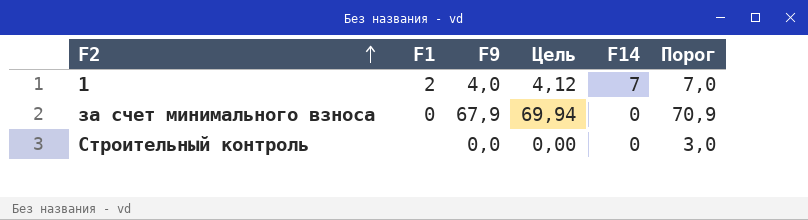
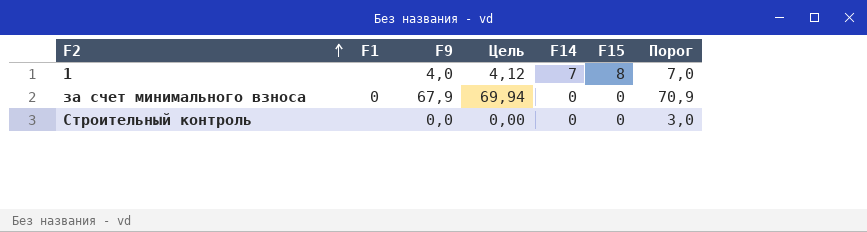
column F15 | position: none -> 6
1 | F1: 2 -> none

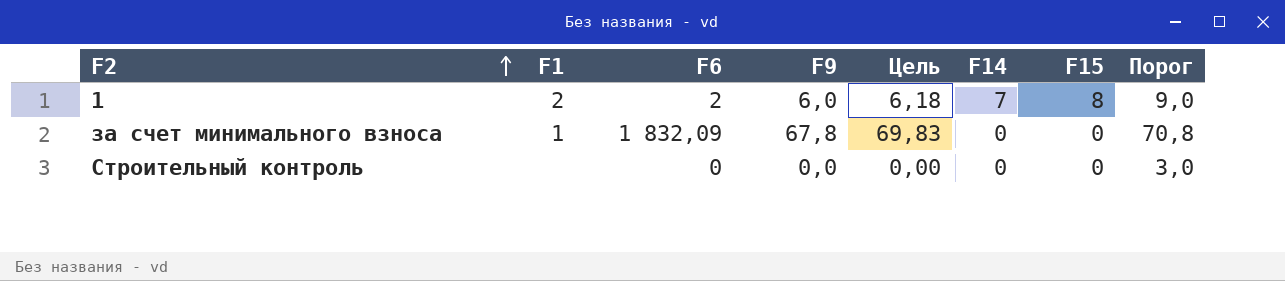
column F6 | position: none -> 3
1 | F1: none -> 2
1 | F9: 4,0 -> 6,0
1 | Цель: 4,12 -> 6,18
1 | Порог: 7,0 -> 9,0
за счет минимального взноса | F1: 0 -> 1
за счет минимального взноса | F9: 67,9 -> 67,8
за счет минимального взноса | Цель: 69,94 -> 69,83
за счет минимального взноса | Порог: 70,9 -> 70,8

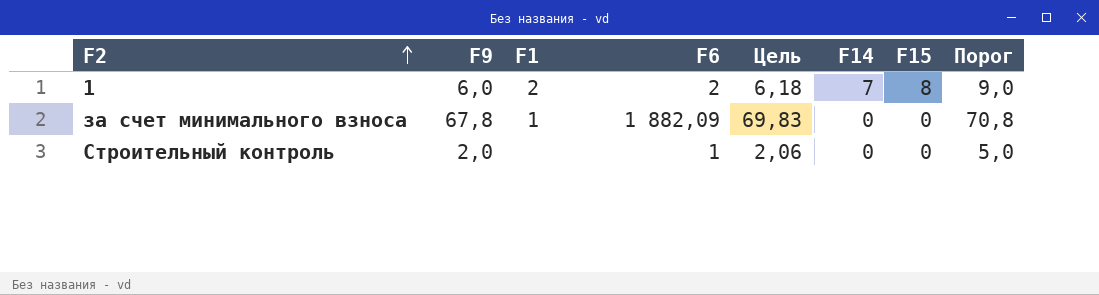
column F9 | position: 4 -> 2
за счет минимального взноса | F6: 1 832,09 -> 1 882,09
Строительный контроль | F9: 0,0 -> 2,0
Строительный контроль | F6: 0 -> 1
Строительный контроль | Цель: 0,00 -> 2,06
Строительный контроль | Порог: 3,0 -> 5,0

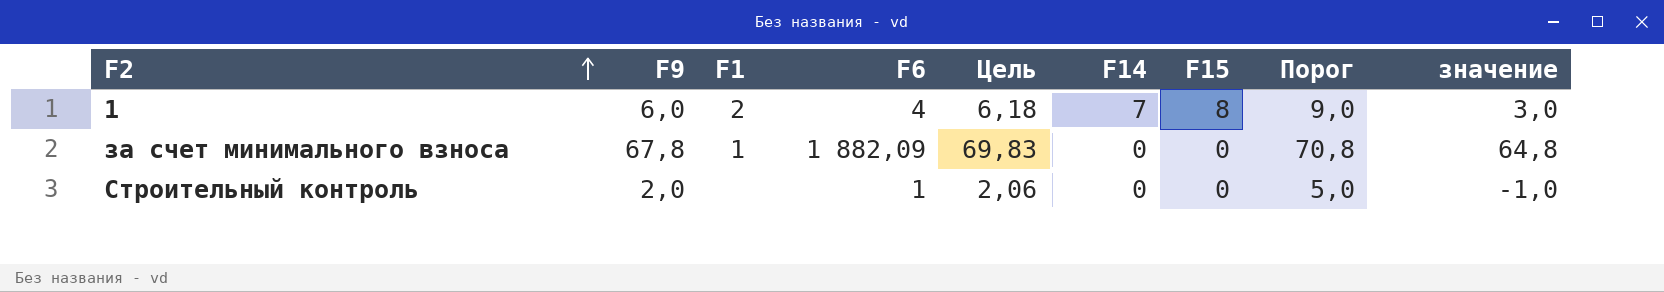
column значение | formula: none -> [F9] - 3
1 | F6: 2 -> 4

